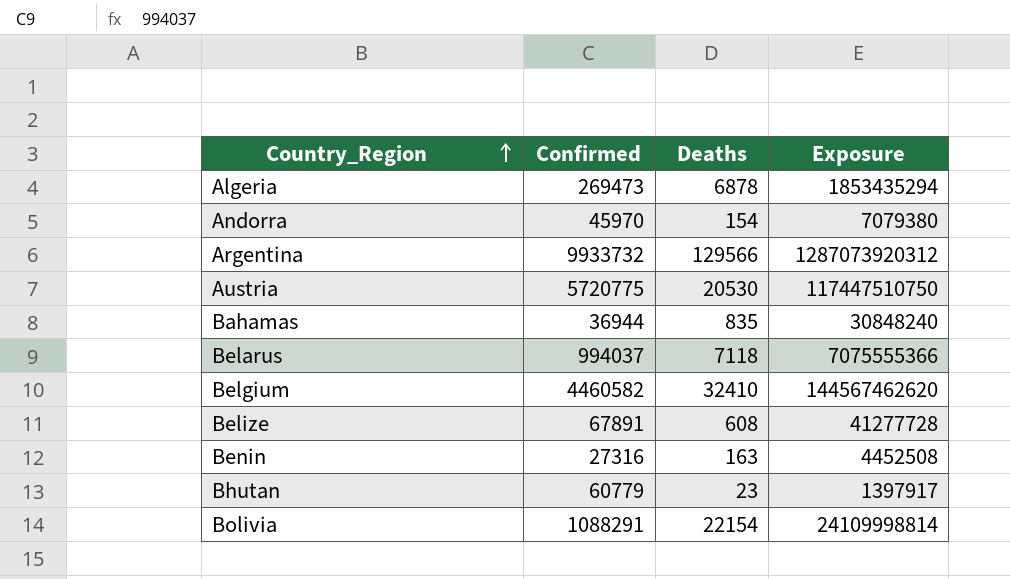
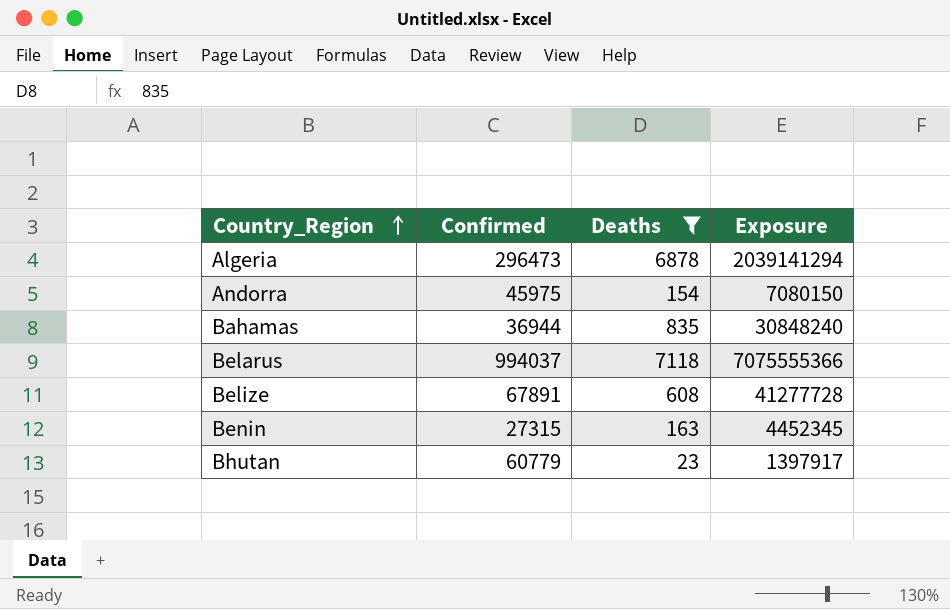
filter: none -> Deaths <= 7118
Algeria | Confirmed: 269473 -> 296473
Algeria | Exposure: 1853435294 -> 2039141294
Andorra | Confirmed: 45970 -> 45975
Andorra | Exposure: 7079380 -> 7080150
Benin | Confirmed: 27316 -> 27315
Benin | Exposure: 4452508 -> 4452345

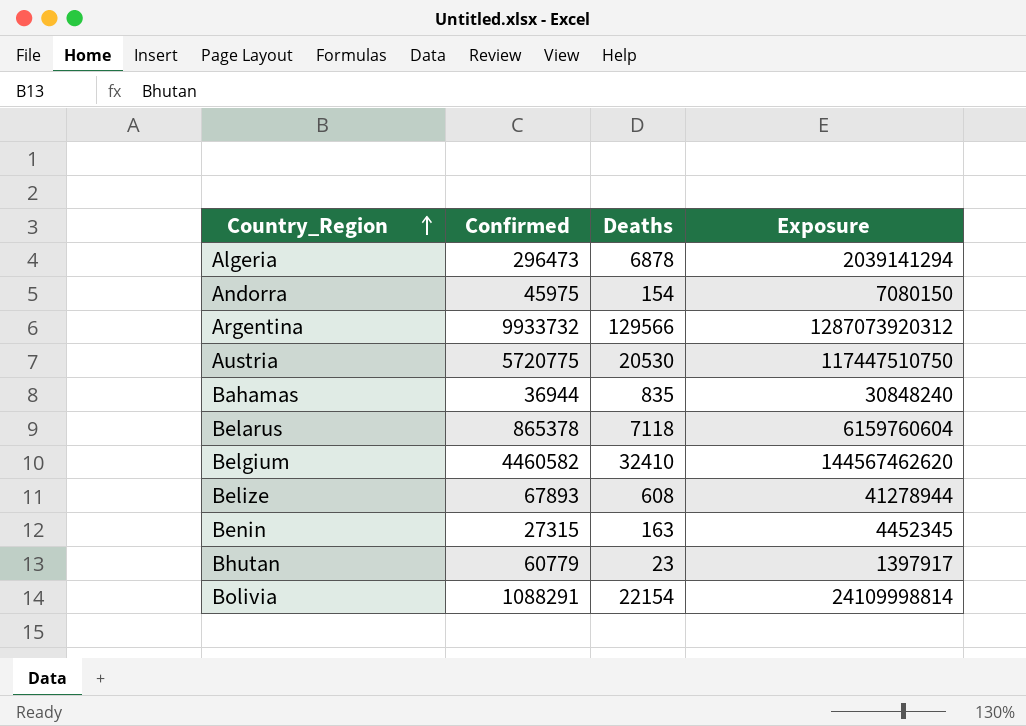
filter: Deaths <= 7118 -> none
Belarus | Confirmed: 994037 -> 865378
Belarus | Exposure: 7075555366 -> 6159760604
Belize | Confirmed: 67891 -> 67893
Belize | Exposure: 41277728 -> 41278944

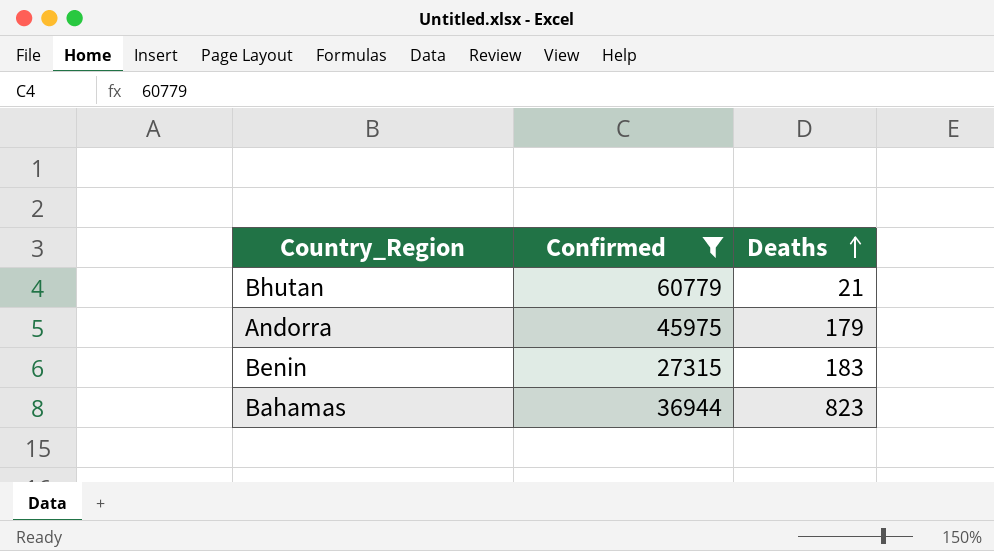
filter: none -> Confirmed <= 60779
row order: Country_Region ascending -> Deaths ascending
column Exposure | formula: [Confirmed] * [Deaths] -> none
Bhutan | Deaths: 23 -> 21
Andorra | Deaths: 154 -> 179
Benin | Deaths: 163 -> 183
Bahamas | Deaths: 835 -> 823

